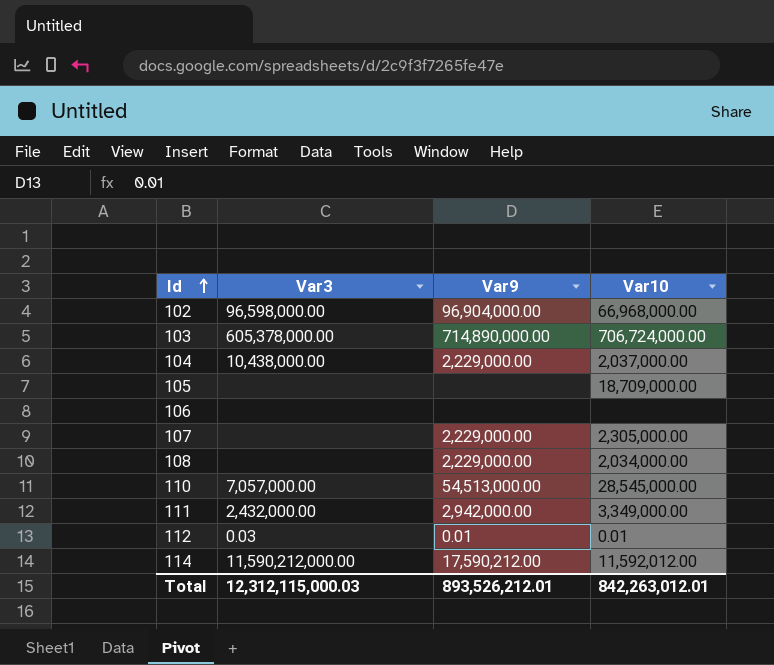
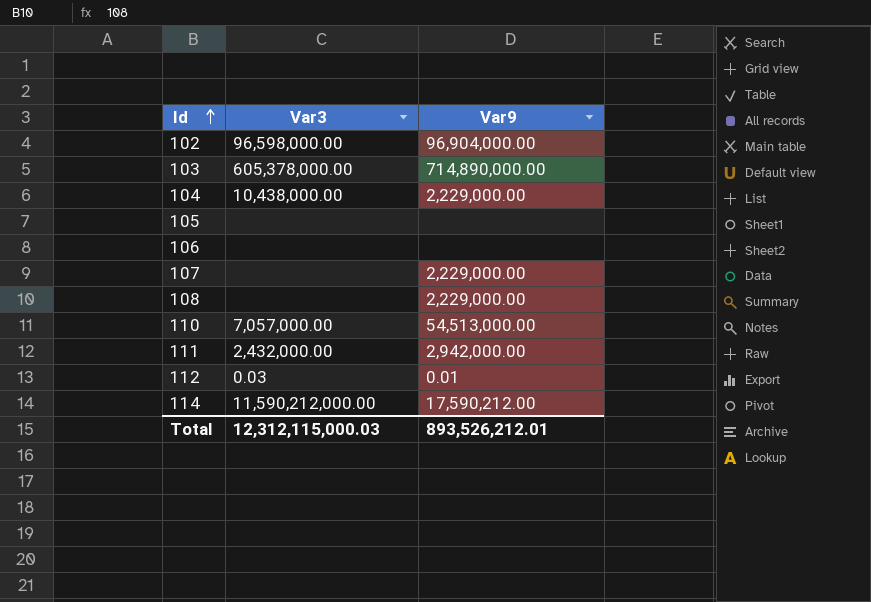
column Var10 | position: 4 -> none

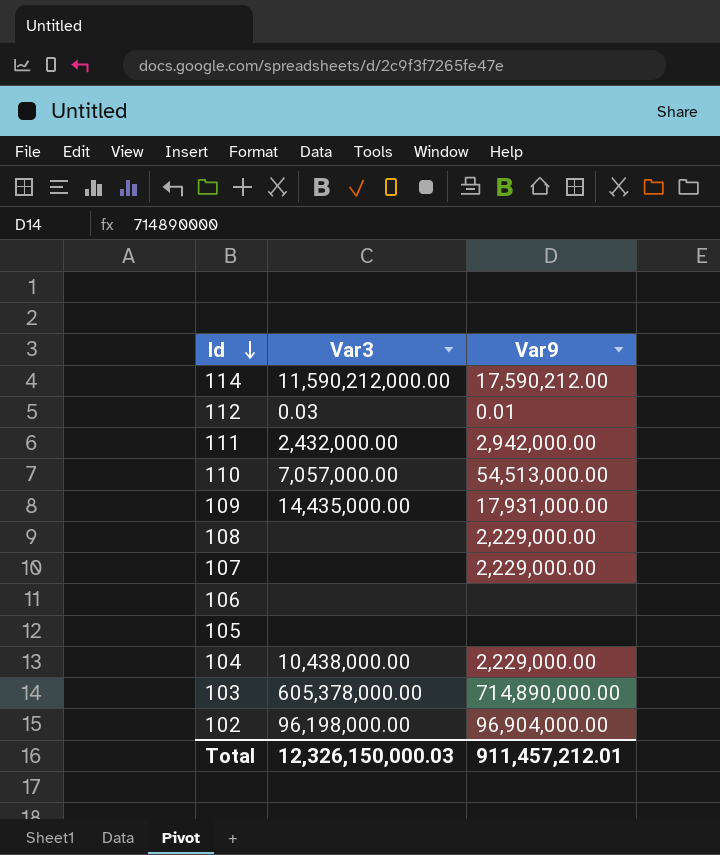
row order: Id ascending -> Id descending
row 109: none -> 14,435,000.00 | 17,931,000.00
102 | Var3: 96,598,000.00 -> 96,198,000.00
Total | Var3: 12,312,115,000.03 -> 12,326,150,000.03
Total | Var9: 893,526,212.01 -> 911,457,212.01

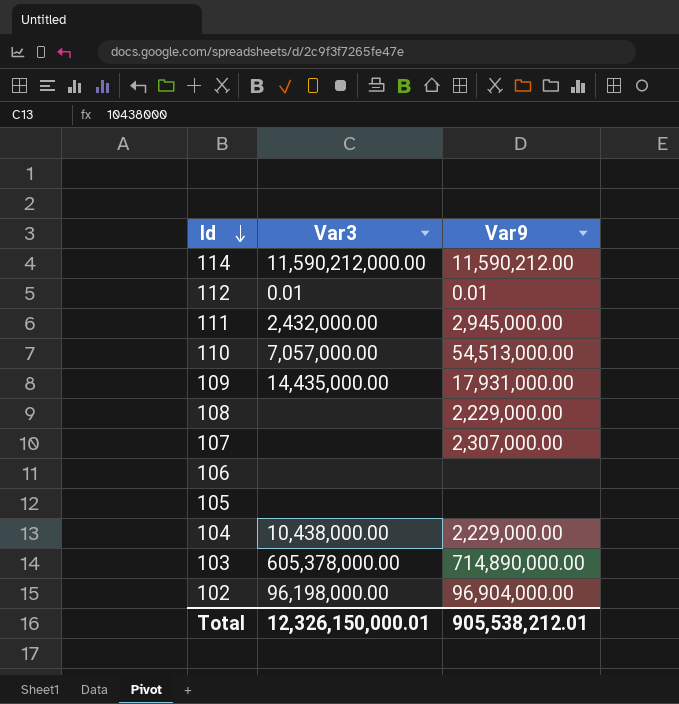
114 | Var9: 17,590,212.00 -> 11,590,212.00
112 | Var3: 0.03 -> 0.01
111 | Var9: 2,942,000.00 -> 2,945,000.00
107 | Var9: 2,229,000.00 -> 2,307,000.00
Total | Var3: 12,326,150,000.03 -> 12,326,150,000.01
Total | Var9: 911,457,212.01 -> 905,538,212.01

